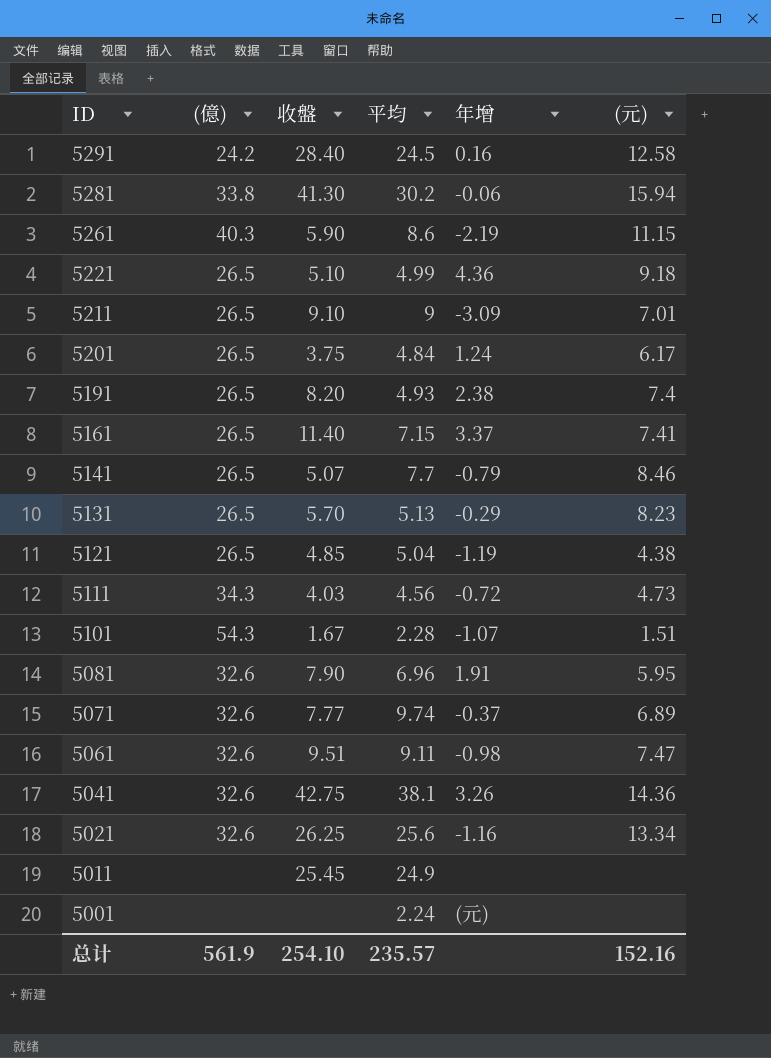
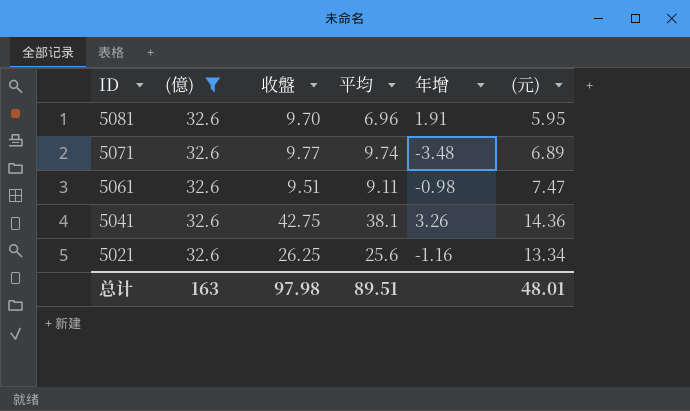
filter: none -> (億) = 32.6
5081 | 收盤: 7.90 -> 9.70
5071 | 收盤: 7.77 -> 9.77
5071 | 年增: -0.37 -> -3.48
总计 | (億): 561.9 -> 163
总计 | 收盤: 254.10 -> 97.98
总计 | 平均: 235.57 -> 89.51
总计 | (元): 152.16 -> 48.01

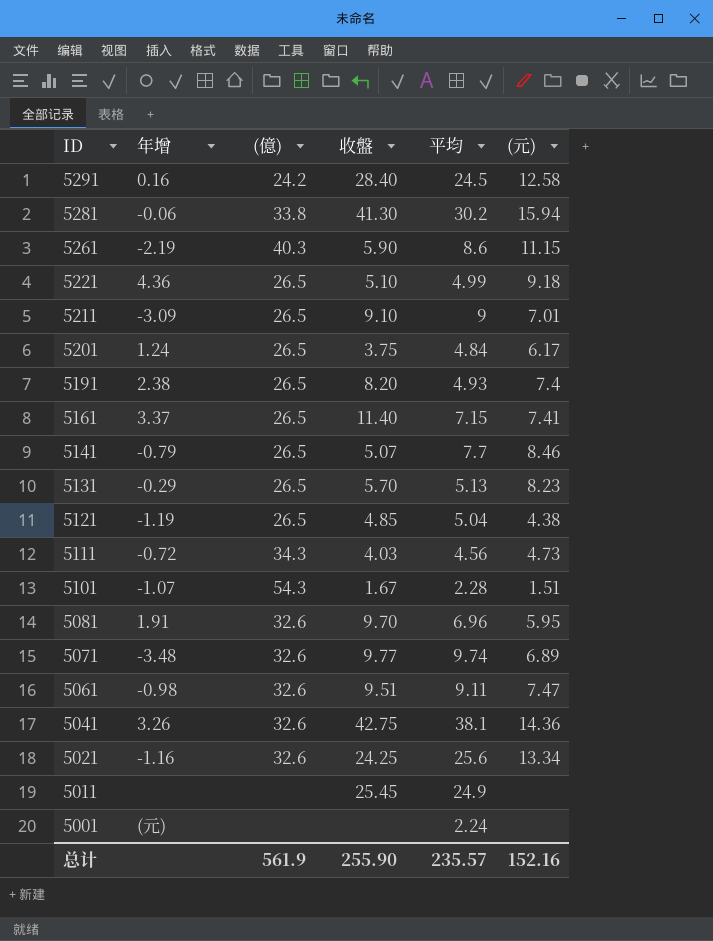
filter: (億) = 32.6 -> none
column 年增 | position: 5 -> 2
5021 | 收盤: 26.25 -> 24.25
总计 | (億): 163 -> 561.9
总计 | 收盤: 97.98 -> 255.90
总计 | 平均: 89.51 -> 235.57
总计 | (元): 48.01 -> 152.16

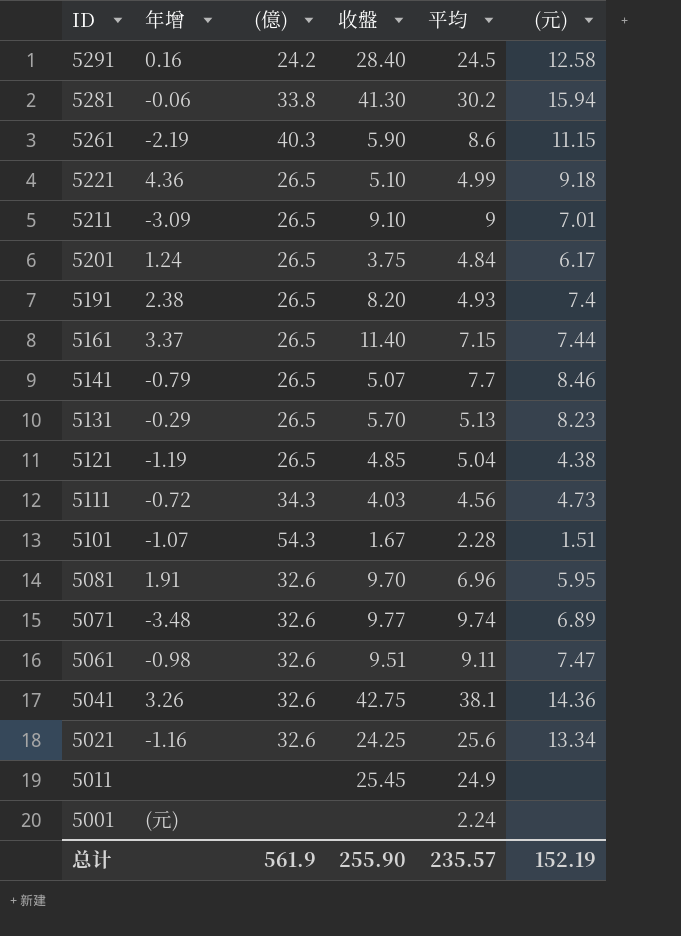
5161 | (元): 7.41 -> 7.44
总计 | (元): 152.16 -> 152.19

